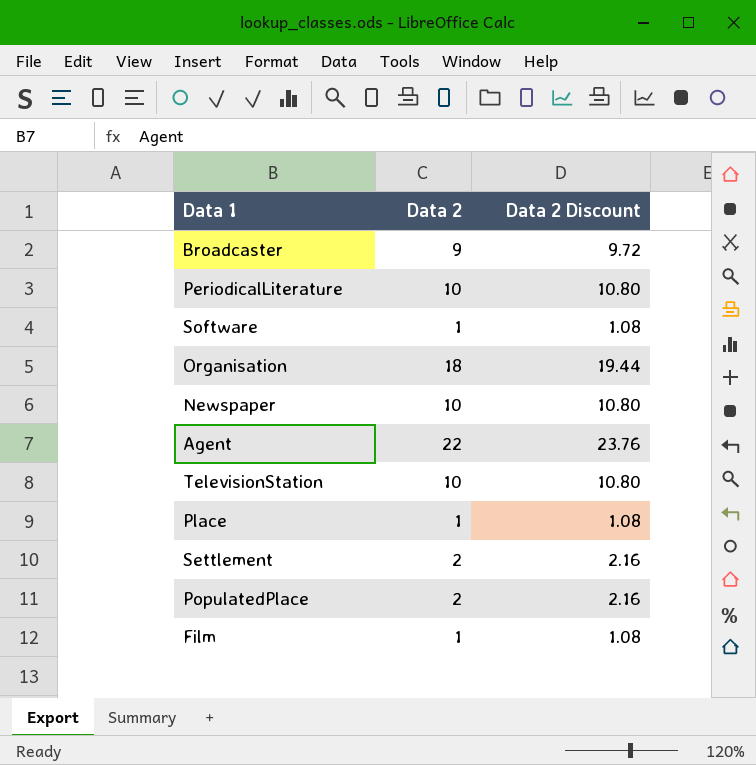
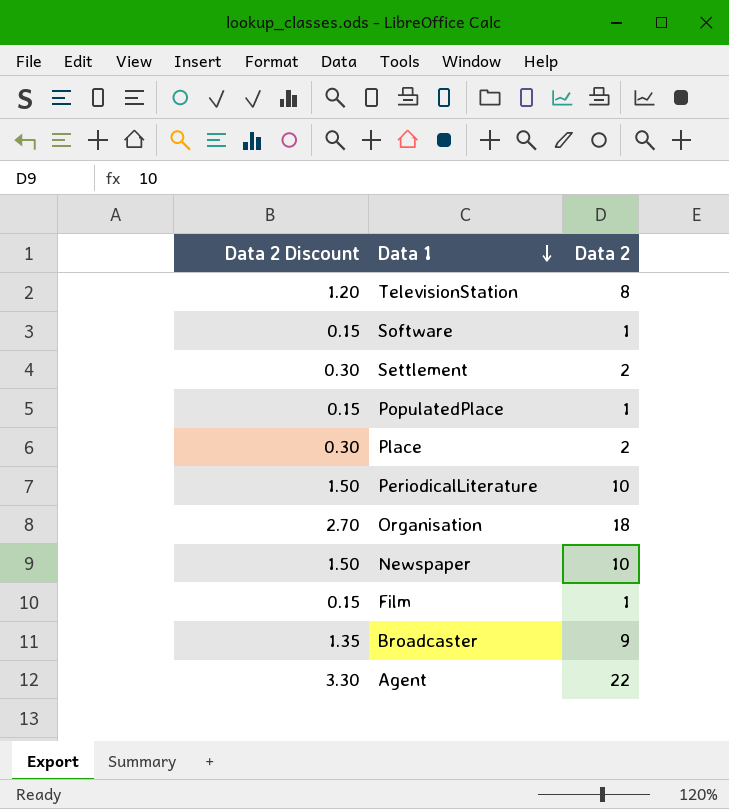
row order: none -> Data 1 descending
column Data 2 Discount | formula: [Data 2] * 1.08 -> [Data 2] * 0.15
column Data 2 Discount | position: 3 -> 1
TelevisionStation | Data 2: 10 -> 8
PopulatedPlace | Data 2: 2 -> 1
Place | Data 2: 1 -> 2

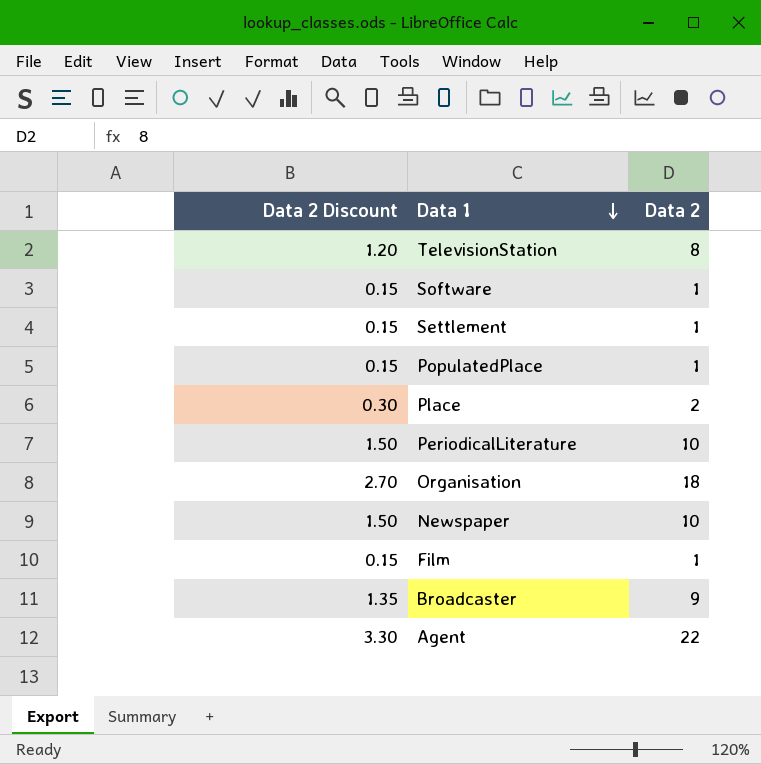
Settlement | Data 2 Discount: 0.30 -> 0.15
Settlement | Data 2: 2 -> 1

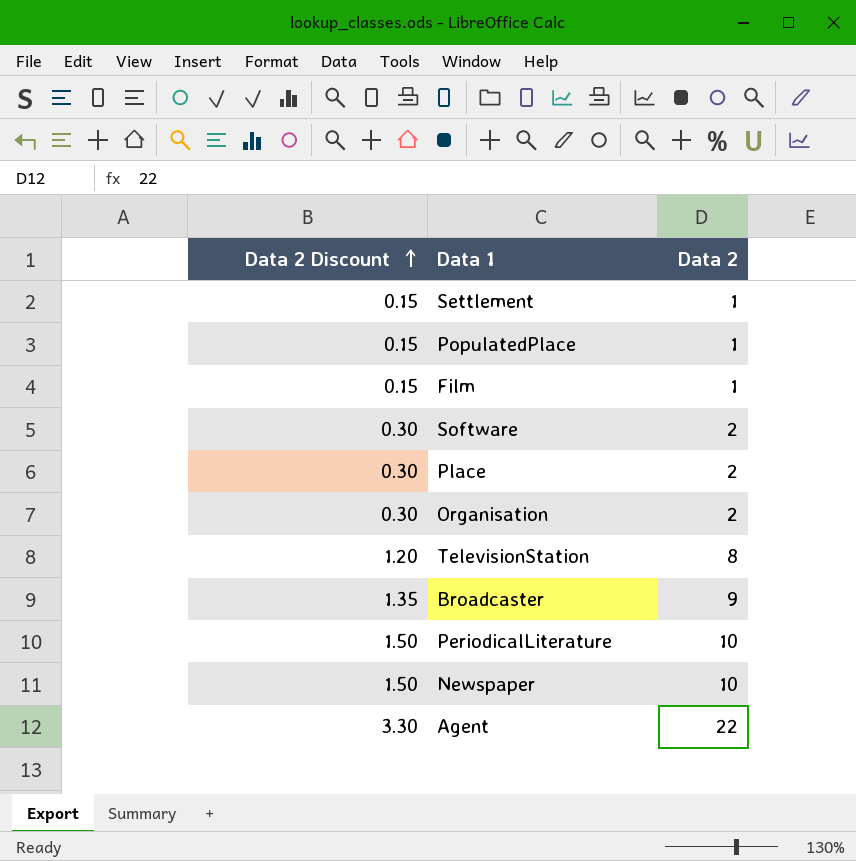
row order: Data 1 descending -> Data 2 Discount ascending
Software | Data 2 Discount: 0.15 -> 0.30
Software | Data 2: 1 -> 2
Organisation | Data 2 Discount: 2.70 -> 0.30
Organisation | Data 2: 18 -> 2

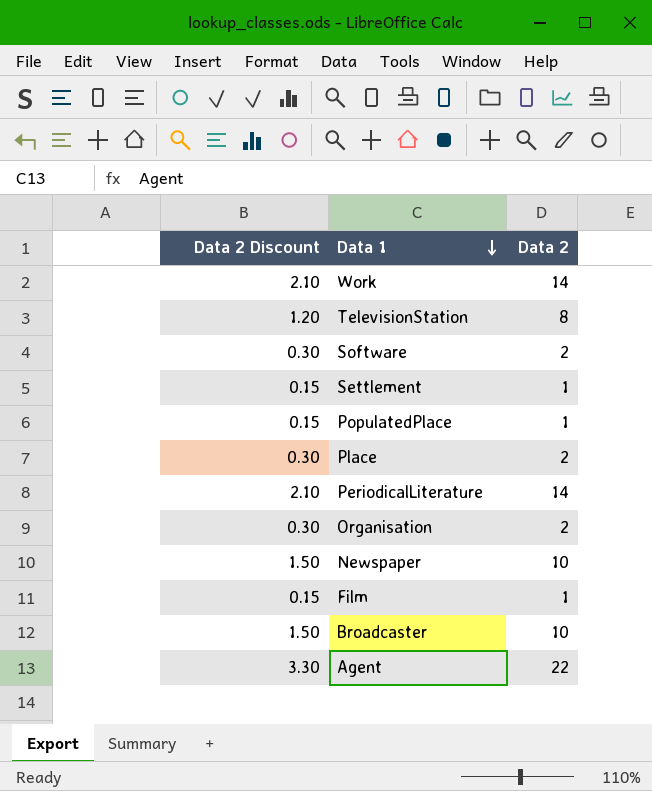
row order: Data 2 Discount ascending -> Data 1 descending
row Work: none -> 2.10 | 14
PeriodicalLiterature | Data 2 Discount: 1.50 -> 2.10
PeriodicalLiterature | Data 2: 10 -> 14
Broadcaster | Data 2 Discount: 1.35 -> 1.50
Broadcaster | Data 2: 9 -> 10

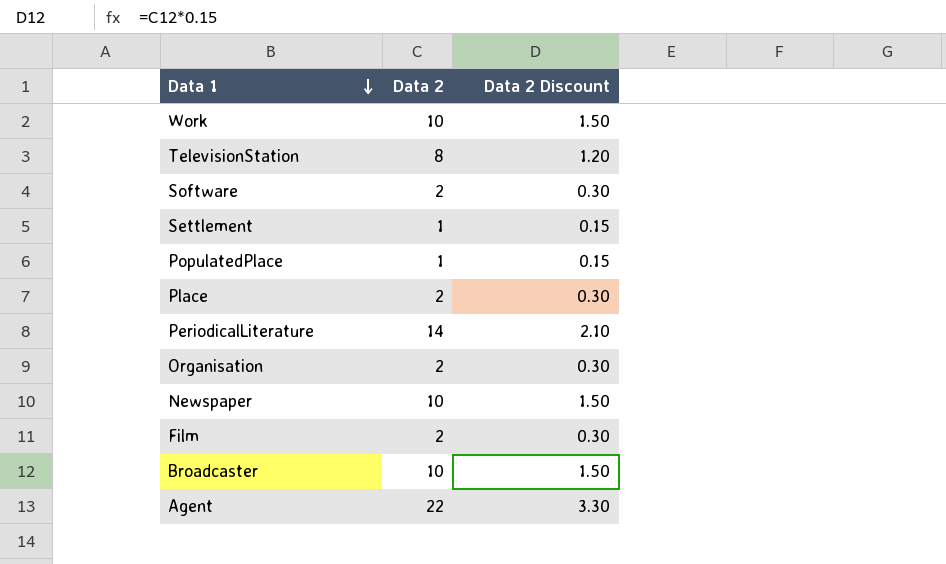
column Data 2 Discount | position: 1 -> 3
Work | Data 2: 14 -> 10
Work | Data 2 Discount: 2.10 -> 1.50
Film | Data 2: 1 -> 2
Film | Data 2 Discount: 0.15 -> 0.30

